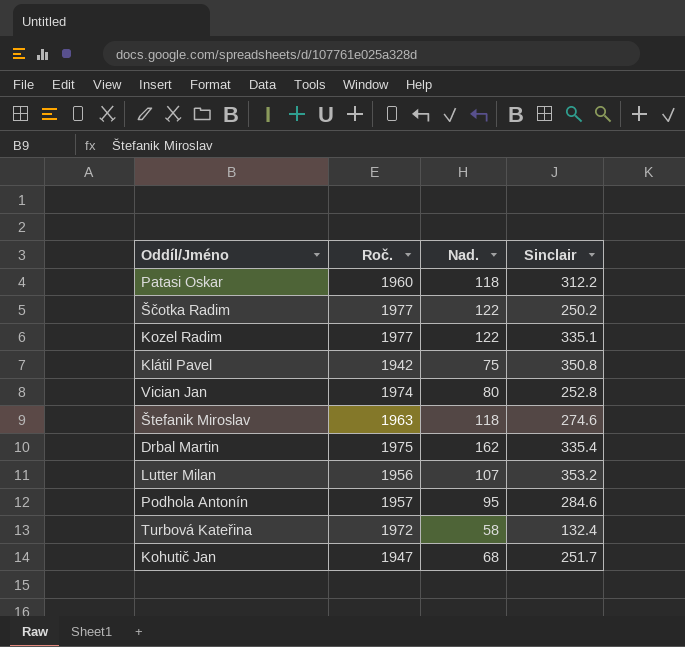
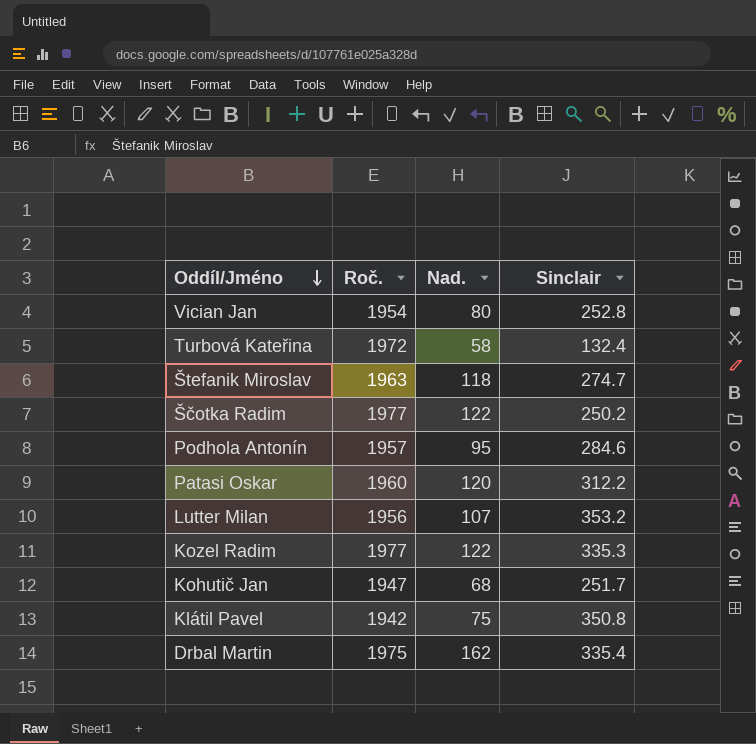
row order: none -> Oddíl/Jméno descending
Vician Jan | Roč.: 1974 -> 1954
Štefanik Miroslav | Sinclair: 274.6 -> 274.7
Patasi Oskar | Nad.: 118 -> 120
Kozel Radim | Sinclair: 335.1 -> 335.3

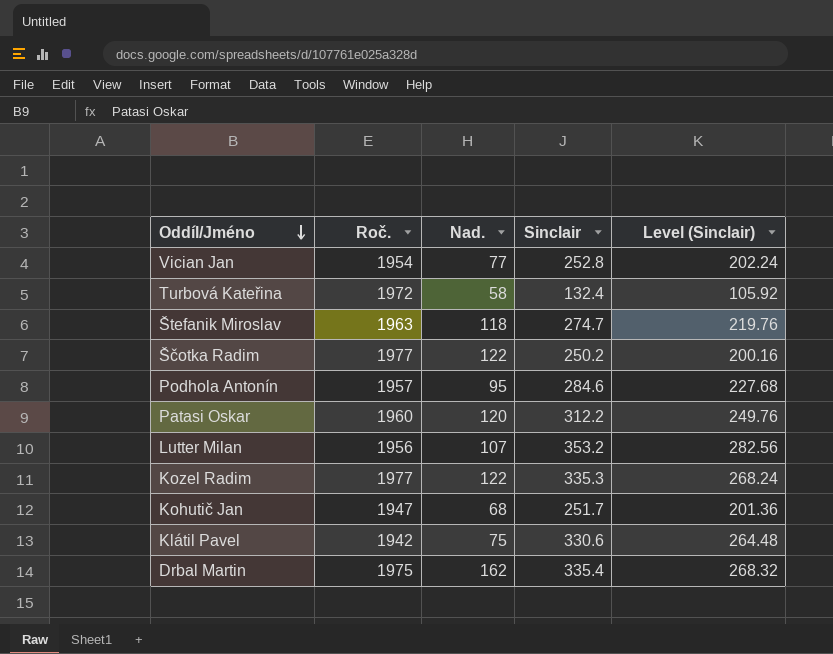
column Level (Sinclair) | formula: none -> [Sinclair] * 0.8
Vician Jan | Nad.: 80 -> 77
Klátil Pavel | Sinclair: 350.8 -> 330.6

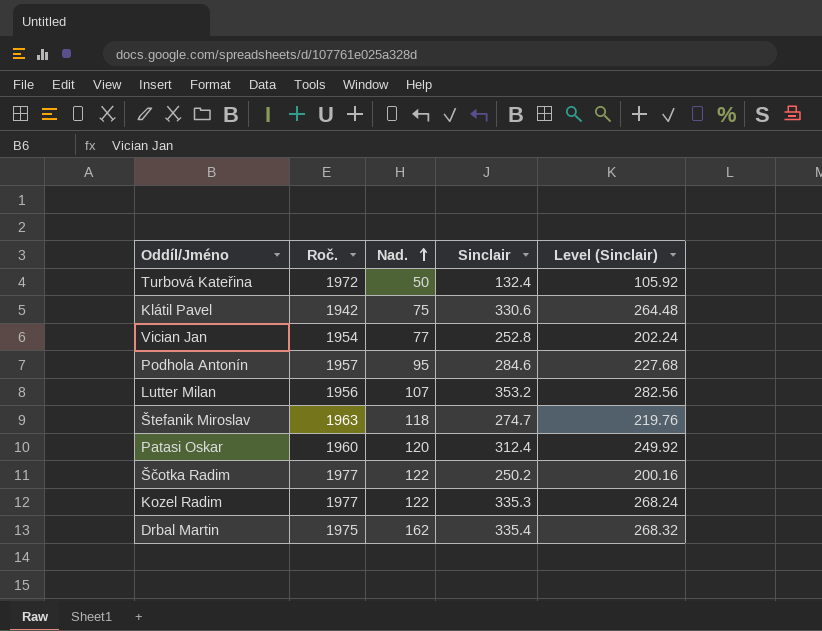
row order: Oddíl/Jméno descending -> Nad. ascending
row Kohutič Jan: 1947 | 68 | 251.7 | 201.36 -> none
Turbová Kateřina | Nad.: 58 -> 50
Patasi Oskar | Sinclair: 312.2 -> 312.4
Patasi Oskar | Level (Sinclair): 249.76 -> 249.92

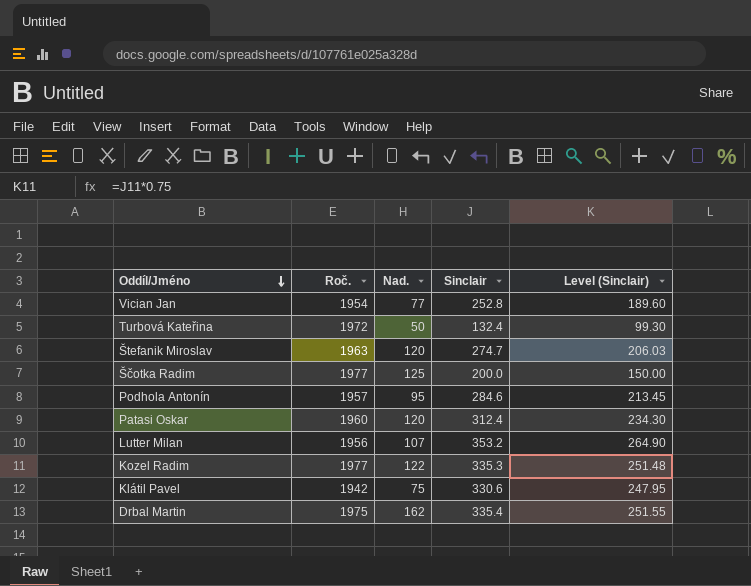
row order: Nad. ascending -> Oddíl/Jméno descending
column Level (Sinclair) | formula: [Sinclair] * 0.8 -> [Sinclair] * 0.75
Štefanik Miroslav | Nad.: 118 -> 120
Ščotka Radim | Nad.: 122 -> 125
Ščotka Radim | Sinclair: 250.2 -> 200.0

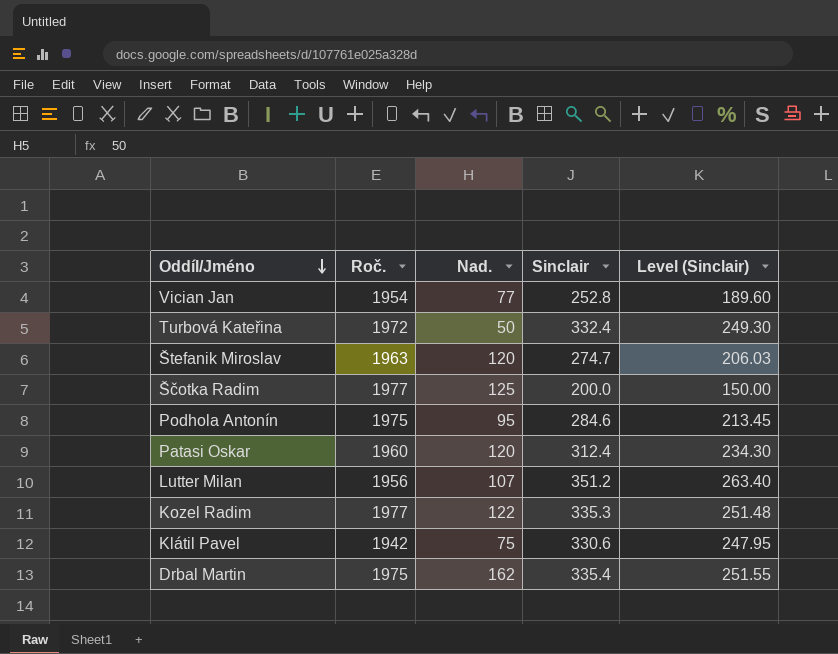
Turbová Kateřina | Sinclair: 132.4 -> 332.4
Turbová Kateřina | Level (Sinclair): 99.30 -> 249.30
Podhola Antonín | Roč.: 1957 -> 1975
Lutter Milan | Sinclair: 353.2 -> 351.2
Lutter Milan | Level (Sinclair): 264.90 -> 263.40

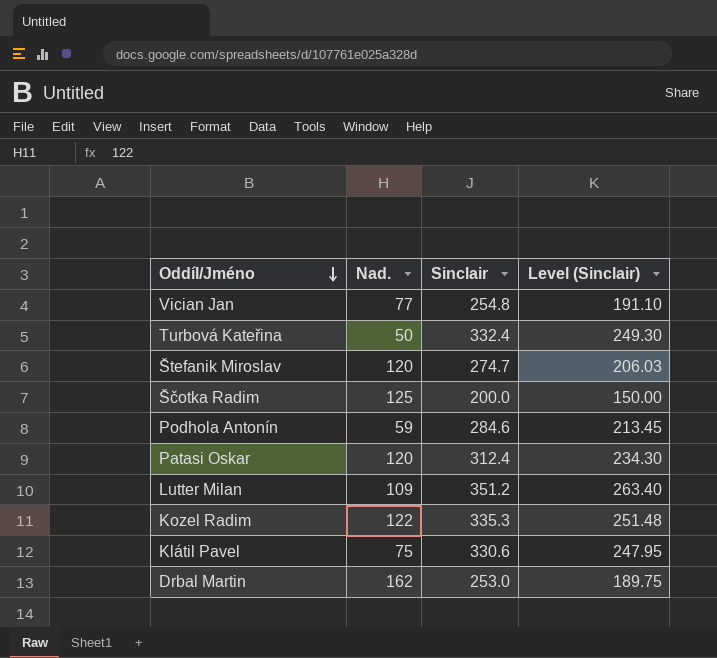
column Roč. | position: 2 -> none
Vician Jan | Sinclair: 252.8 -> 254.8
Vician Jan | Level (Sinclair): 189.60 -> 191.10
Podhola Antonín | Nad.: 95 -> 59
Lutter Milan | Nad.: 107 -> 109
Drbal Martin | Sinclair: 335.4 -> 253.0
Drbal Martin | Level (Sinclair): 251.55 -> 189.75

